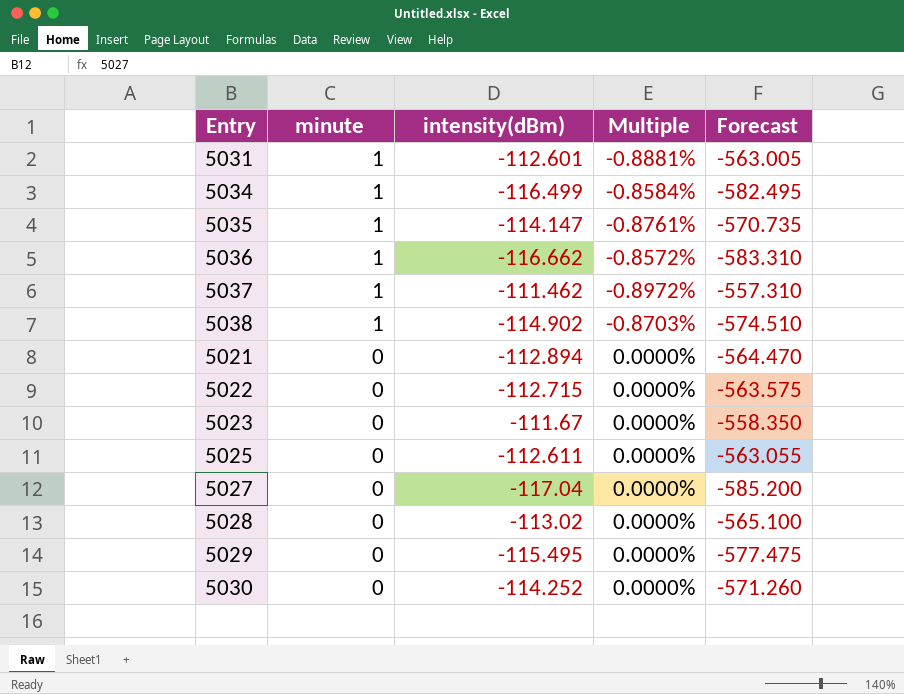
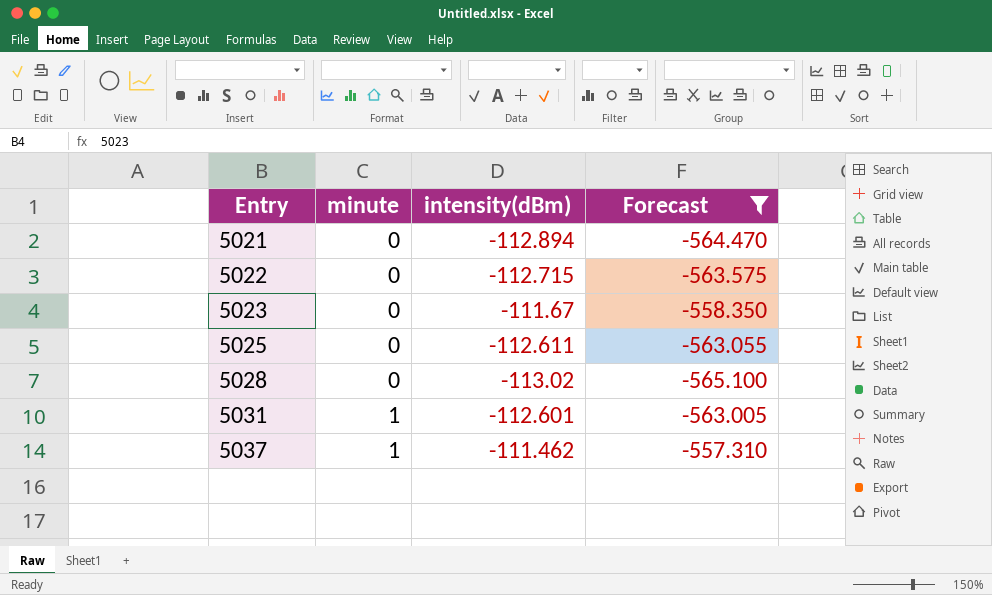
filter: none -> Forecast >= -565.100
row order: minute descending -> Entry ascending
column Multiple | formula: [minute] / [intensity(dBm)] -> none

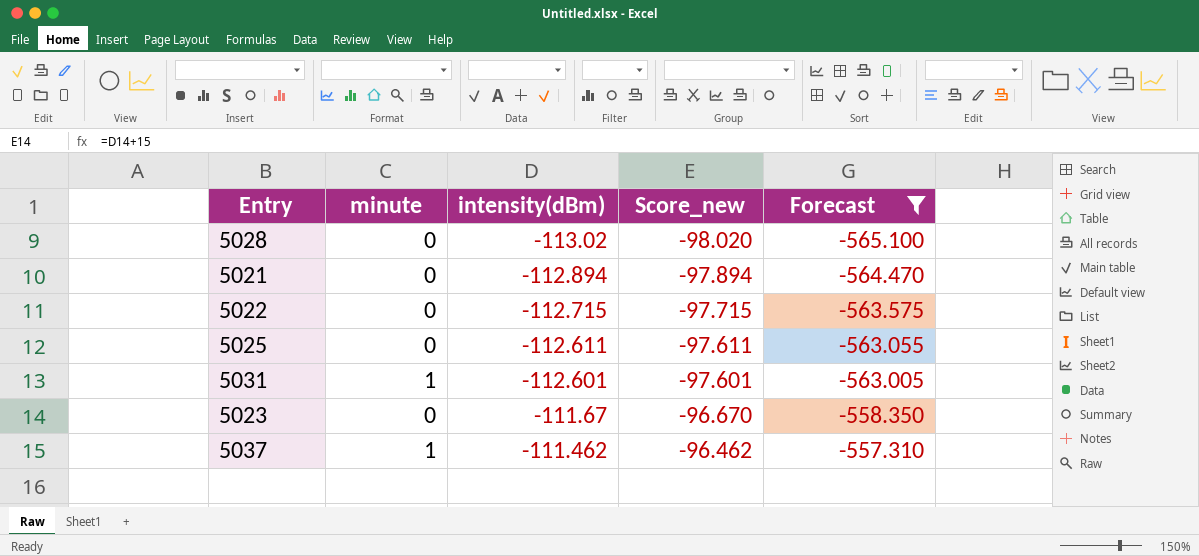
row order: Entry ascending -> intensity(dBm) ascending
column Score_new | formula: none -> [intensity(dBm)] + 15

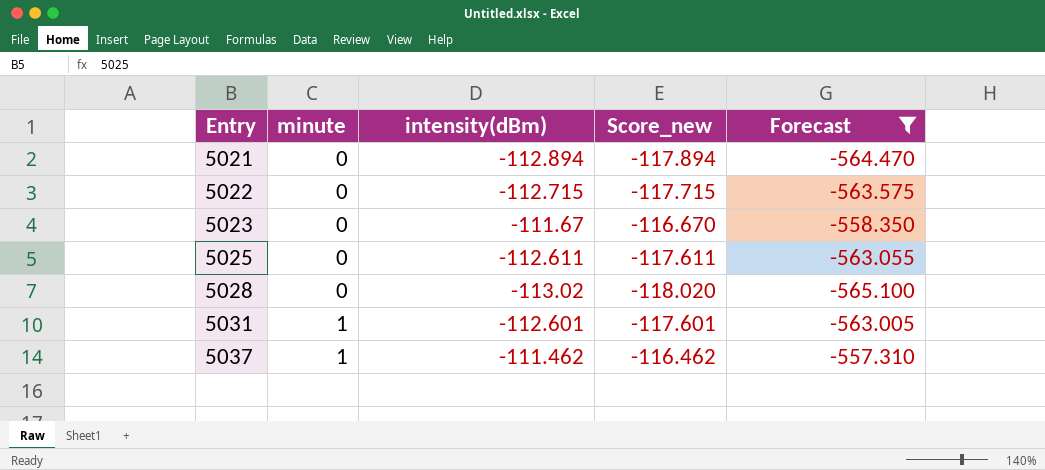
row order: intensity(dBm) ascending -> Entry ascending
column Score_new | formula: [intensity(dBm)] + 15 -> [intensity(dBm)] - 5

